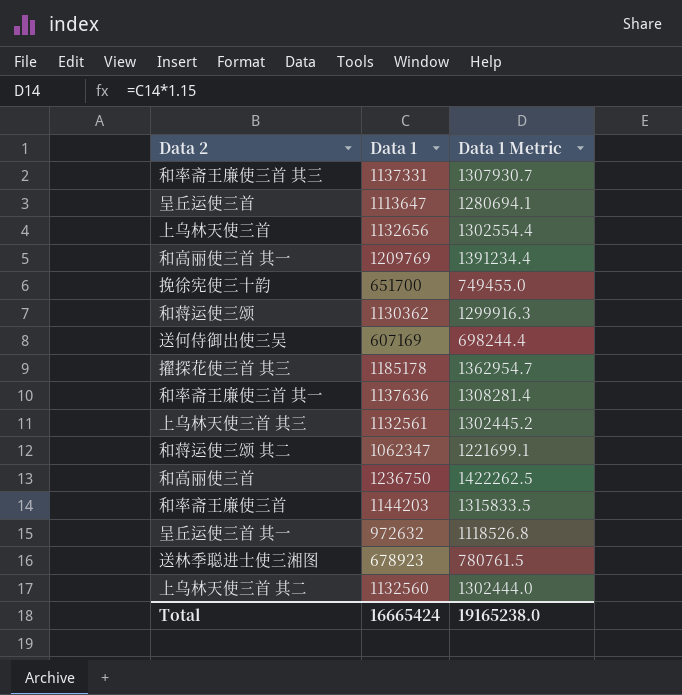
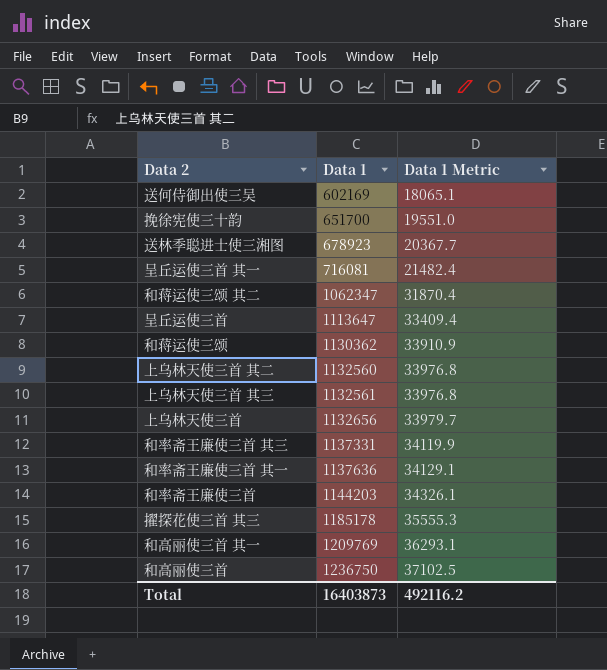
row order: none -> Data 1 ascending
column Data 1 Metric | formula: [Data 1] * 1.15 -> [Data 1] * 0.03
送何侍御出使三吴 | Data 1: 607169 -> 602169
呈丘运使三首 其一 | Data 1: 972632 -> 716081
Total | Data 1: 16665424 -> 16403873
Total | Data 1 Metric: 19165238.0 -> 492116.2

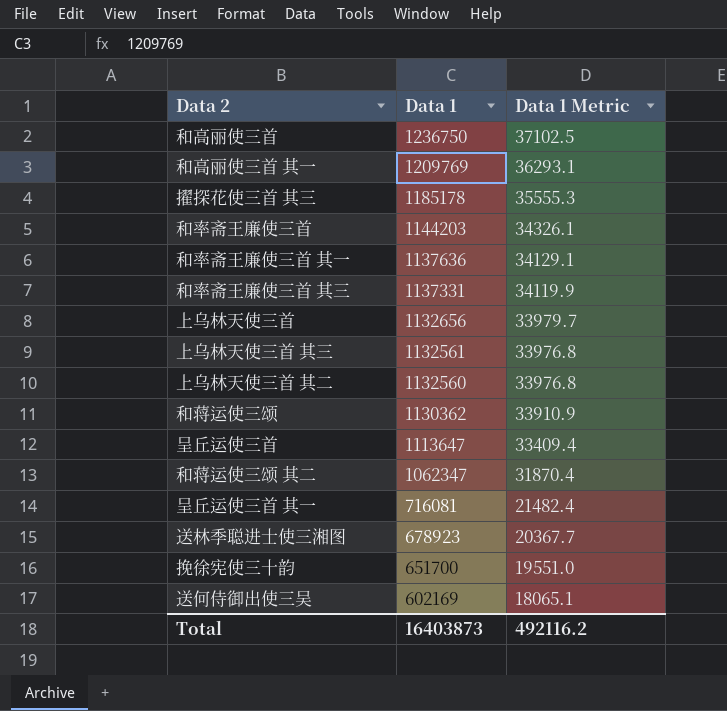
row order: Data 1 ascending -> Data 1 descending

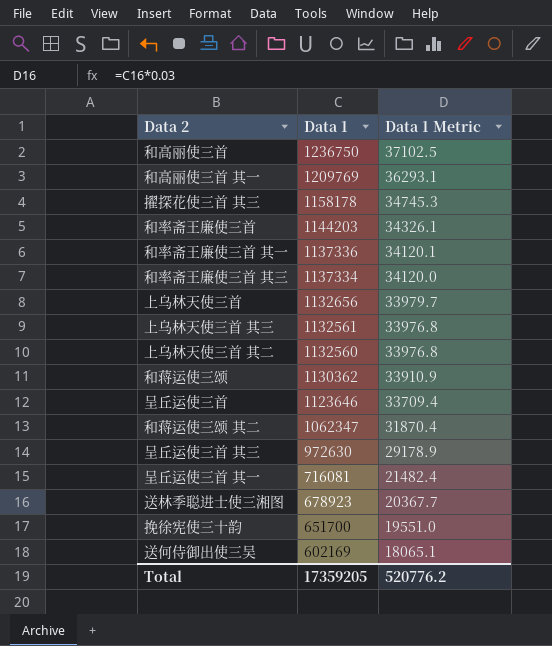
擢探花使三首 其三 | Data 1: 1185178 -> 1158178
擢探花使三首 其三 | Data 1 Metric: 35555.3 -> 34745.3
和率斋王廉使三首 其一 | Data 1: 1137636 -> 1137336
和率斋王廉使三首 其一 | Data 1 Metric: 34129.1 -> 34120.1
和率斋王廉使三首 其三 | Data 1: 1137331 -> 1137334
和率斋王廉使三首 其三 | Data 1 Metric: 34119.9 -> 34120.0
呈丘运使三首 | Data 1: 1113647 -> 1123646
呈丘运使三首 | Data 1 Metric: 33409.4 -> 33709.4
row 呈丘运使三首 其三: none -> 972630 | 29178.9
Total | Data 1: 16403873 -> 17359205
Total | Data 1 Metric: 492116.2 -> 520776.2

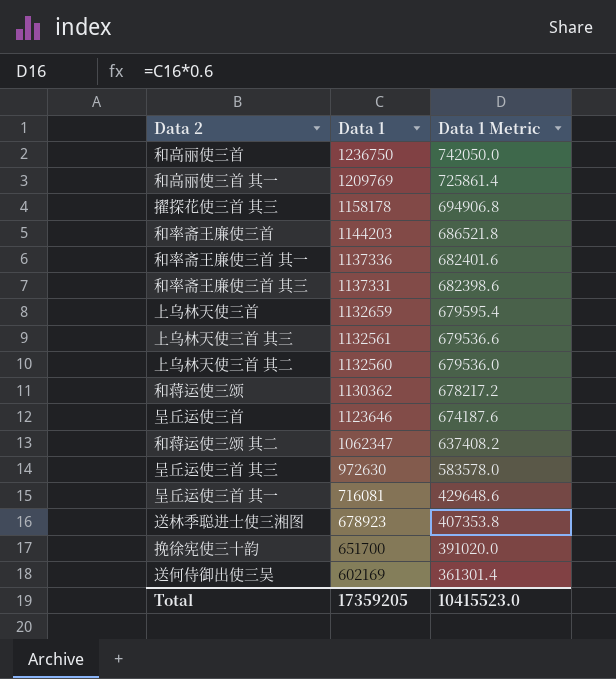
column Data 1 Metric | formula: [Data 1] * 0.03 -> [Data 1] * 0.6
和率斋王廉使三首 其三 | Data 1: 1137334 -> 1137331
上乌林天使三首 | Data 1: 1132656 -> 1132659
Total | Data 1 Metric: 520776.2 -> 10415523.0

